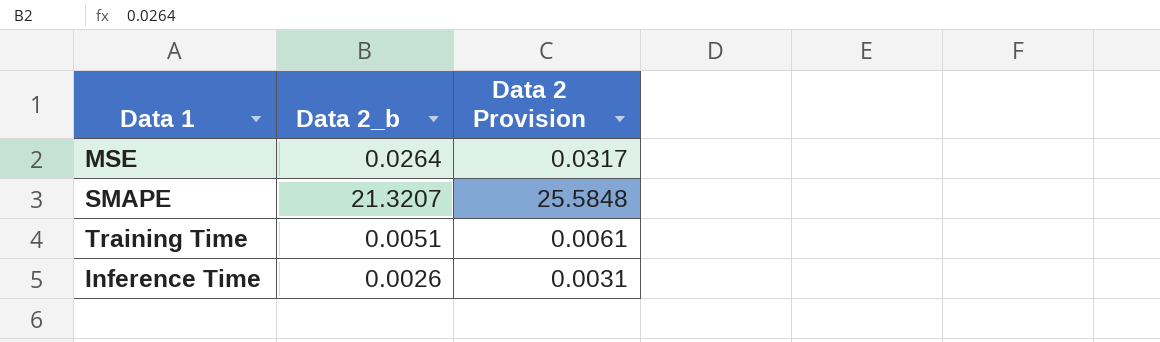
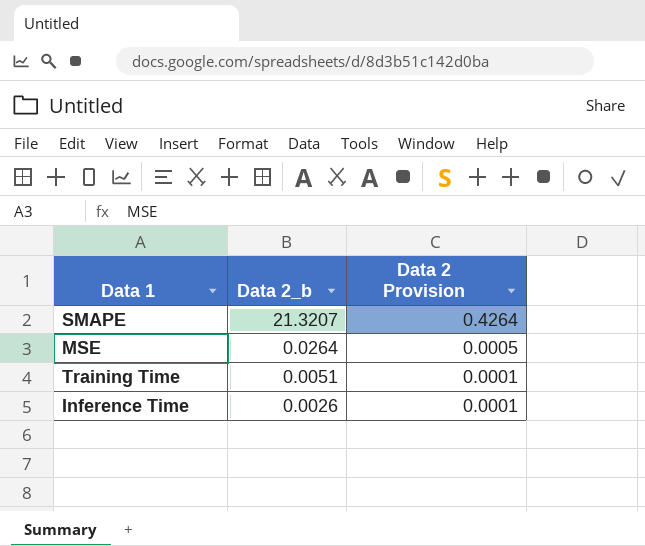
row order: none -> Data 2_b descending
column Data 2 Provision | formula: [Data 2_b] * 1.2 -> [Data 2_b] * 0.02

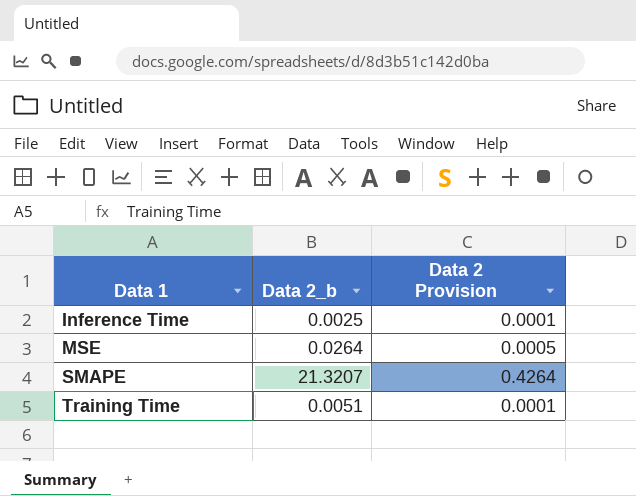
row order: Data 2_b descending -> Data 1 ascending
Inference Time | Data 2_b: 0.0026 -> 0.0025

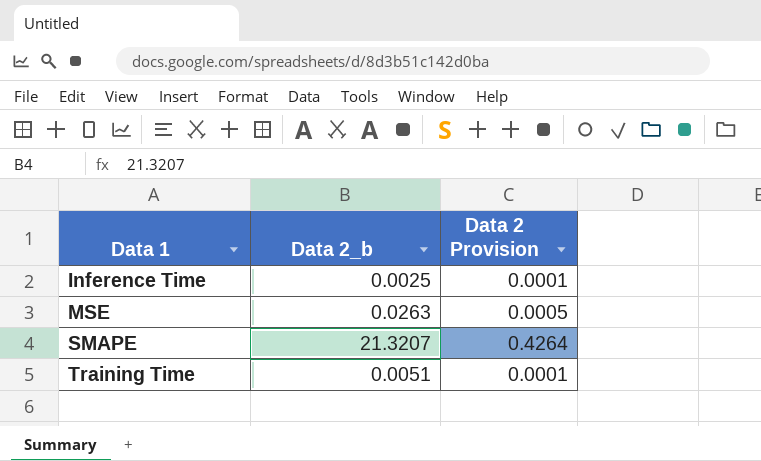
MSE | Data 2_b: 0.0264 -> 0.0263

